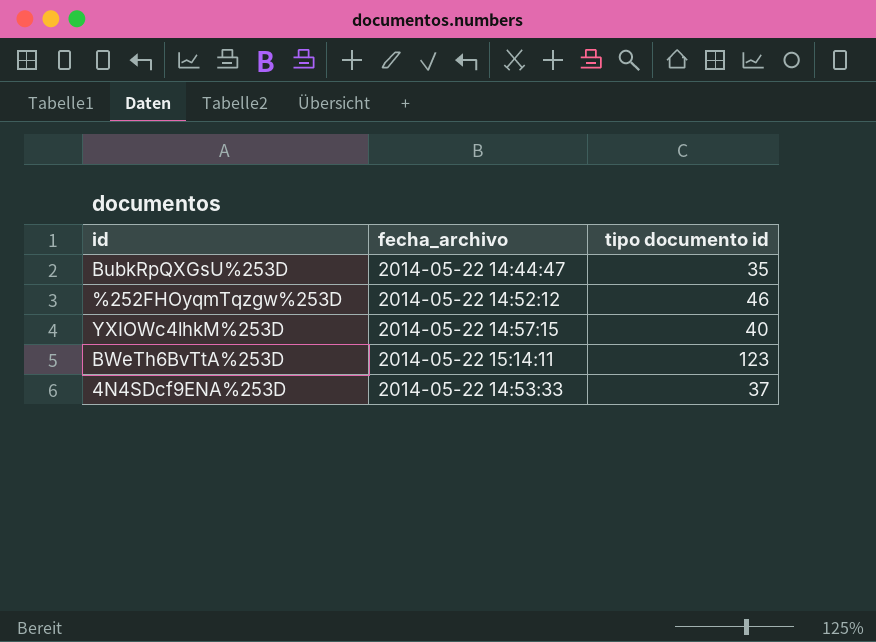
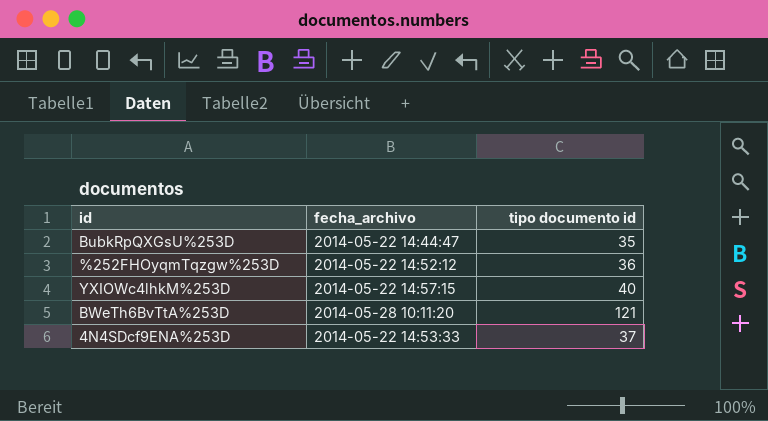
%252FHOyqmTqzgw%253D | tipo documento id: 46 -> 36
BWeTh6BvTtA%253D | fecha_archivo: 2014-05-22 15:14:11 -> 2014-05-28 10:11:20
BWeTh6BvTtA%253D | tipo documento id: 123 -> 121

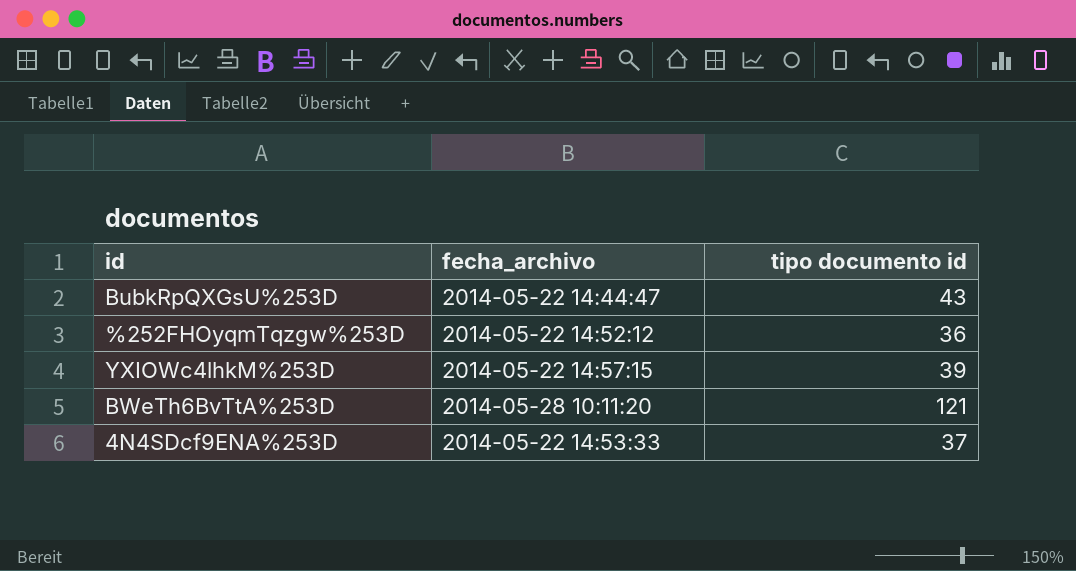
BubkRpQXGsU%253D | tipo documento id: 35 -> 43
YXIOWc4lhkM%253D | tipo documento id: 40 -> 39

